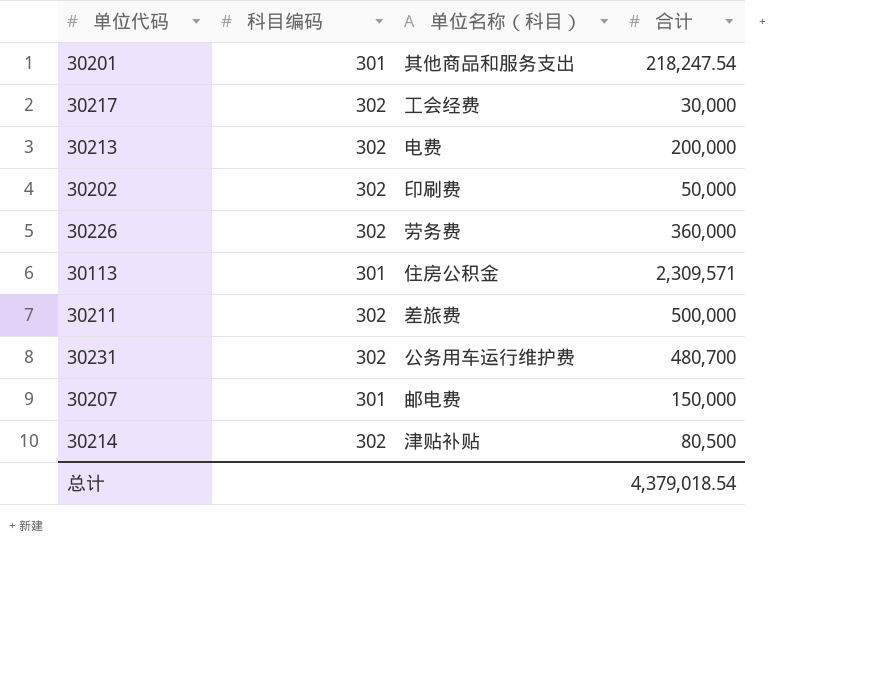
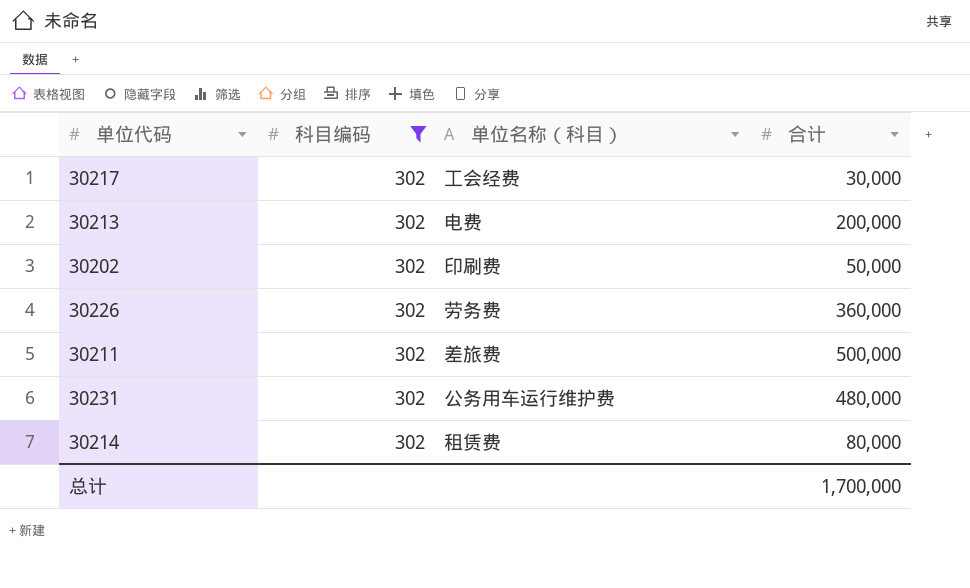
filter: none -> 科目编码 = 302
30231 | 合计: 480,700 -> 480,000
30214 | 单位名称（科目）: 津贴补贴 -> 租赁费
30214 | 合计: 80,500 -> 80,000
总计 | 合计: 4,379,018.54 -> 1,700,000

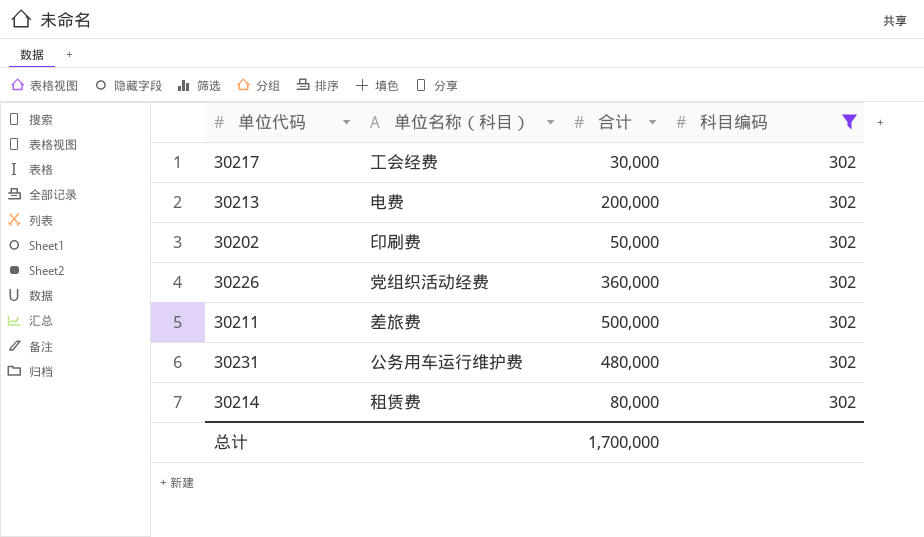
column 科目编码 | position: 2 -> 4
30226 | 单位名称（科目）: 劳务费 -> 党组织活动经费

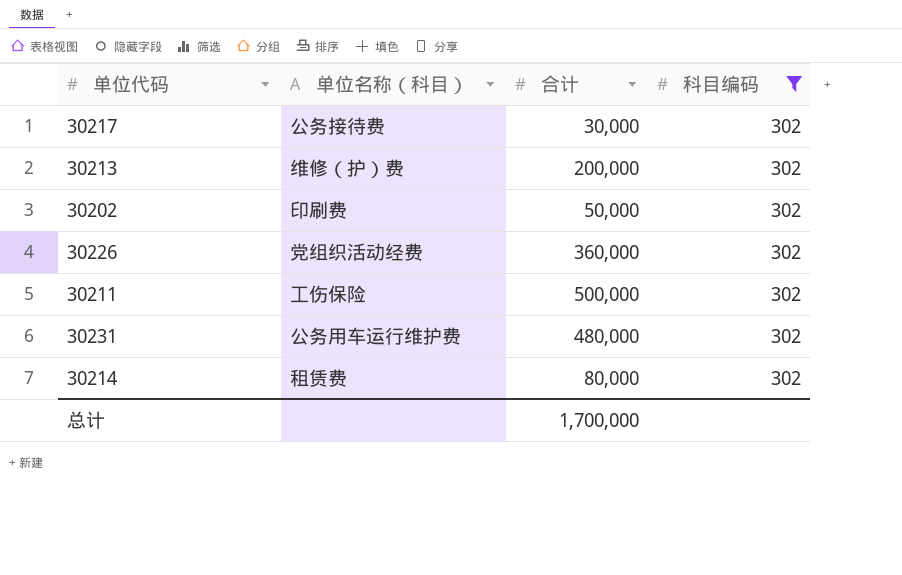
30217 | 单位名称（科目）: 工会经费 -> 公务接待费
30213 | 单位名称（科目）: 电费 -> 维修（护）费
30211 | 单位名称（科目）: 差旅费 -> 工伤保险

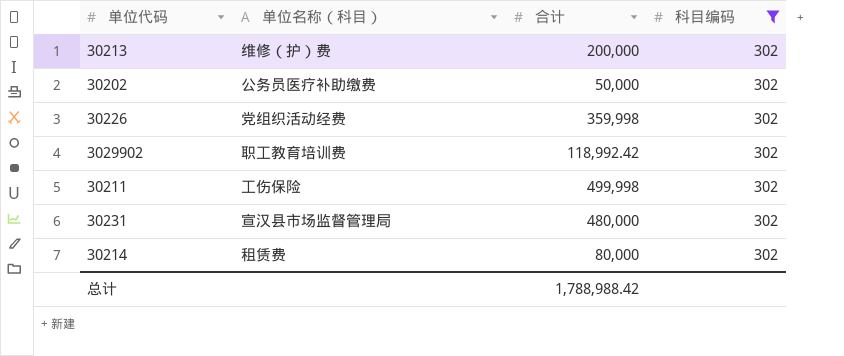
row 30217: 公务接待费 | 30,000 | 302 -> none
30202 | 单位名称（科目）: 印刷费 -> 公务员医疗补助缴费
30226 | 合计: 360,000 -> 359,998
row 3029902: none -> 职工教育培训费 | 118,992.42 | 302
30211 | 合计: 500,000 -> 499,998
30231 | 单位名称（科目）: 公务用车运行维护费 -> 宣汉县市场监督管理局
总计 | 合计: 1,700,000 -> 1,788,988.42

